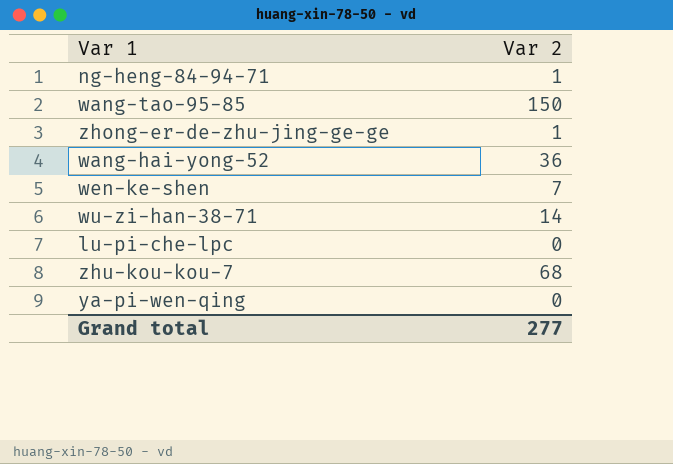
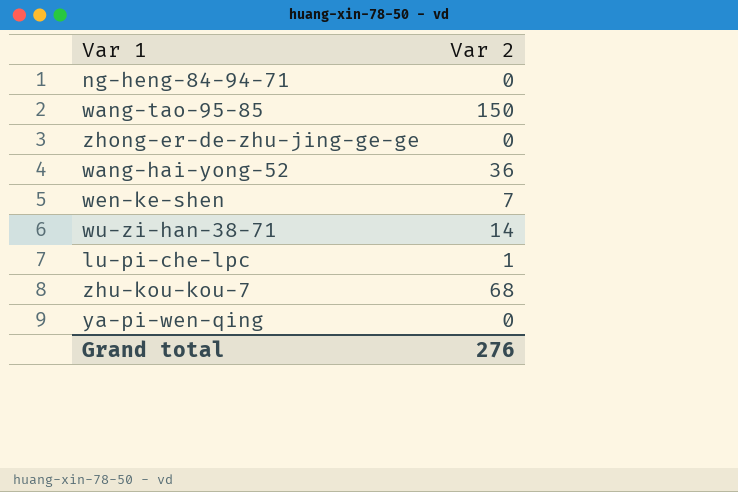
ng-heng-84-94-71 | Var 2: 1 -> 0
zhong-er-de-zhu-jing-ge-ge | Var 2: 1 -> 0
lu-pi-che-lpc | Var 2: 0 -> 1
Grand total | Var 2: 277 -> 276

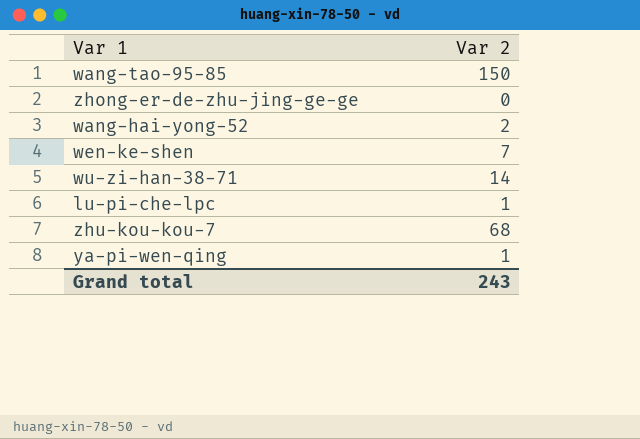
row ng-heng-84-94-71: 0 -> none
wang-hai-yong-52 | Var 2: 36 -> 2
ya-pi-wen-qing | Var 2: 0 -> 1
Grand total | Var 2: 276 -> 243

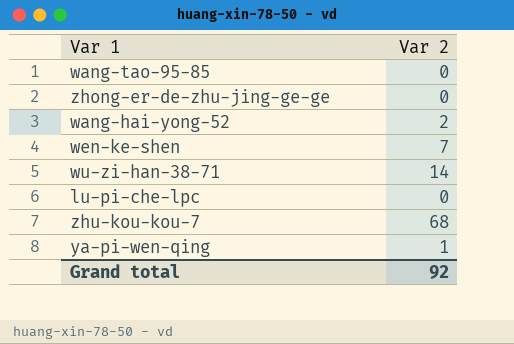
wang-tao-95-85 | Var 2: 150 -> 0
lu-pi-che-lpc | Var 2: 1 -> 0
Grand total | Var 2: 243 -> 92

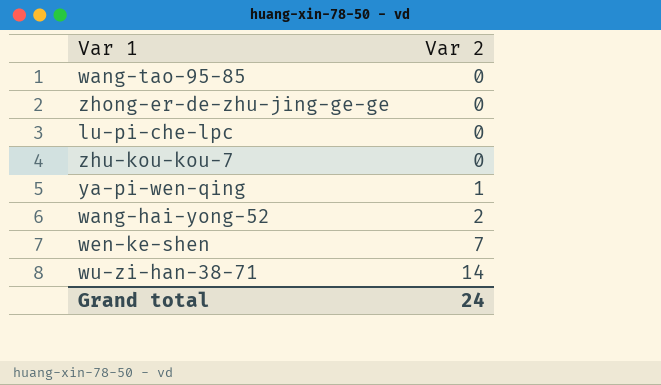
row order: none -> Var 2 ascending
zhu-kou-kou-7 | Var 2: 68 -> 0
Grand total | Var 2: 92 -> 24

